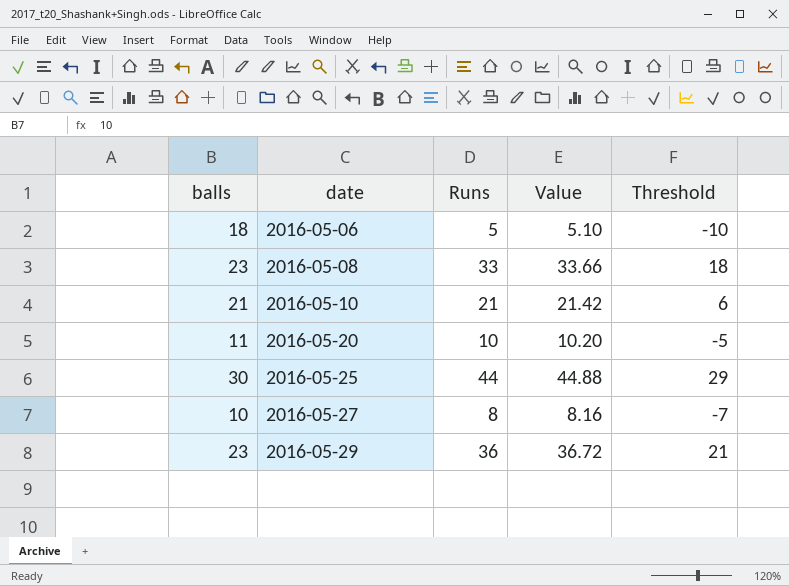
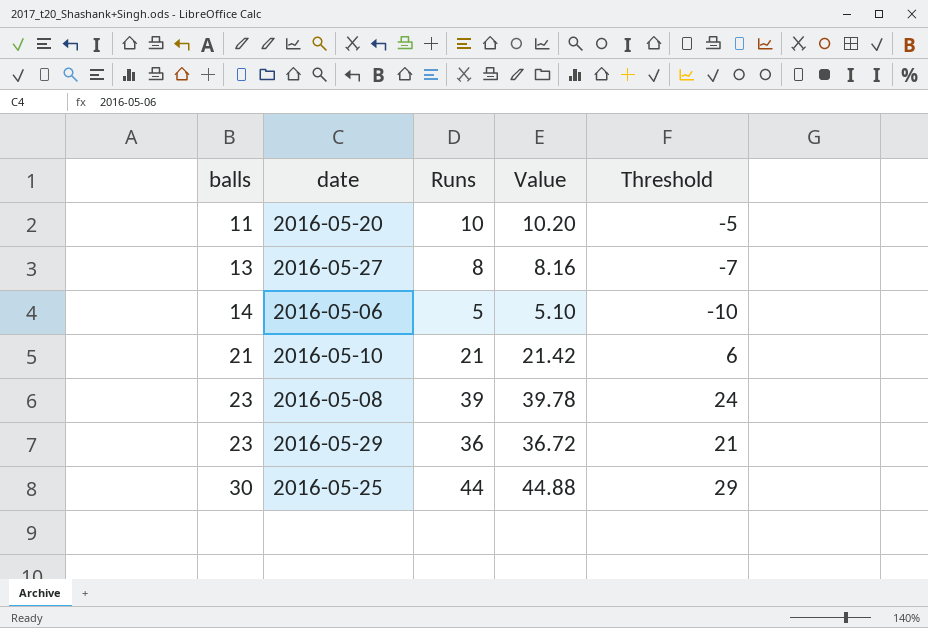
row order: date ascending -> balls ascending
2016-05-27 | balls: 10 -> 13
2016-05-06 | balls: 18 -> 14
2016-05-08 | Runs: 33 -> 39
2016-05-08 | Value: 33.66 -> 39.78
2016-05-08 | Threshold: 18 -> 24

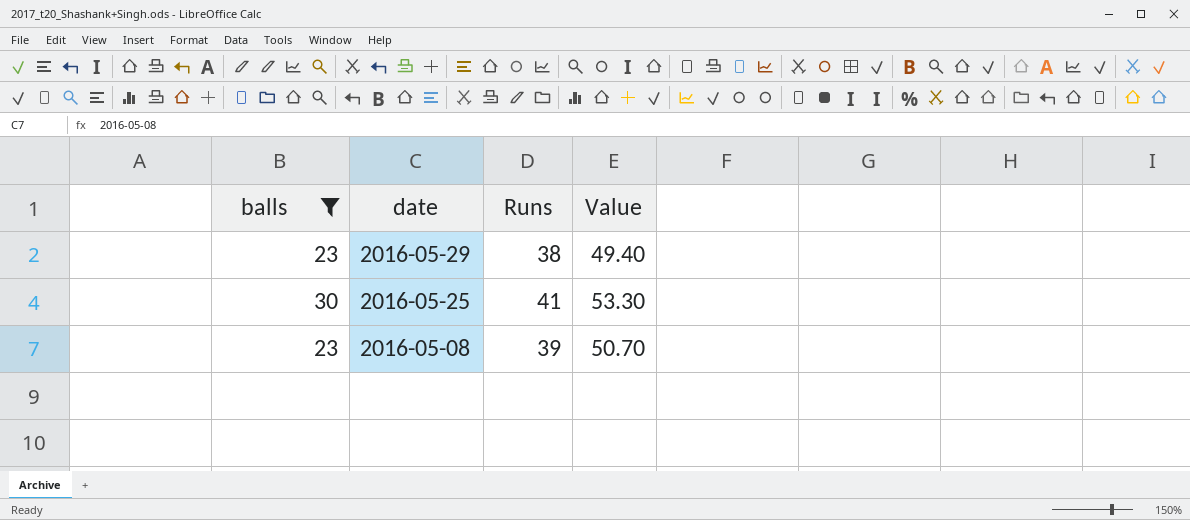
filter: none -> balls >= 23
row order: balls ascending -> date descending
column Threshold | formula: [Runs] - 15 -> none
column Value | formula: [Runs] * 1.02 -> [Runs] * 1.3
2016-05-29 | Runs: 36 -> 38
2016-05-25 | Runs: 44 -> 41

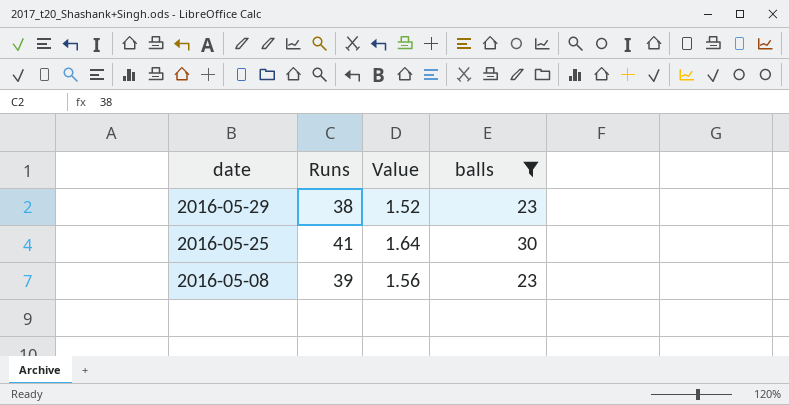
column Value | formula: [Runs] * 1.3 -> [Runs] * 0.04
column balls | position: 1 -> 4

